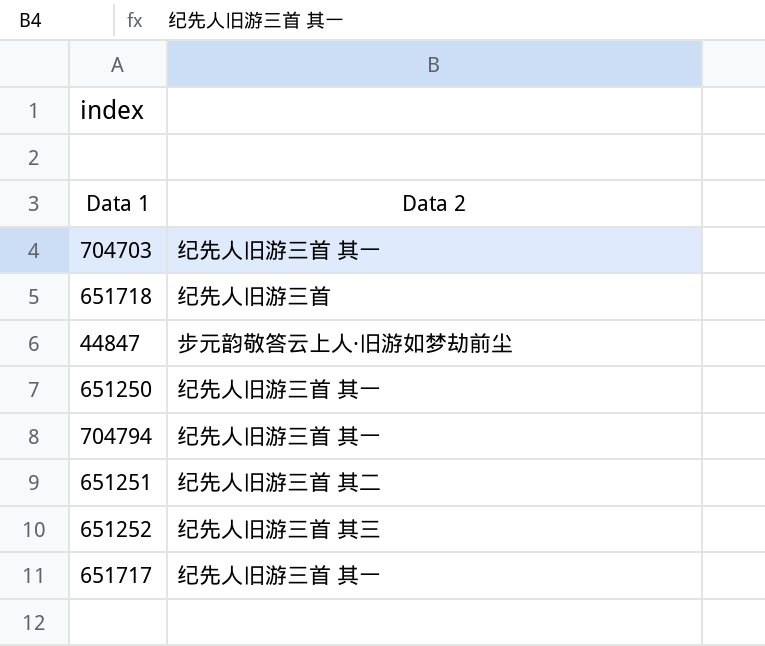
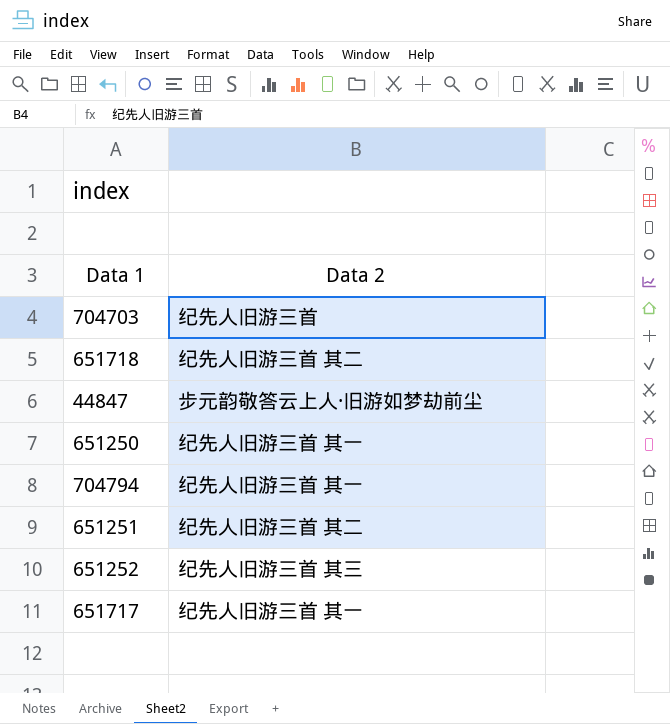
704703 | Data 2: 纪先人旧游三首 其一 -> 纪先人旧游三首
651718 | Data 2: 纪先人旧游三首 -> 纪先人旧游三首 其二

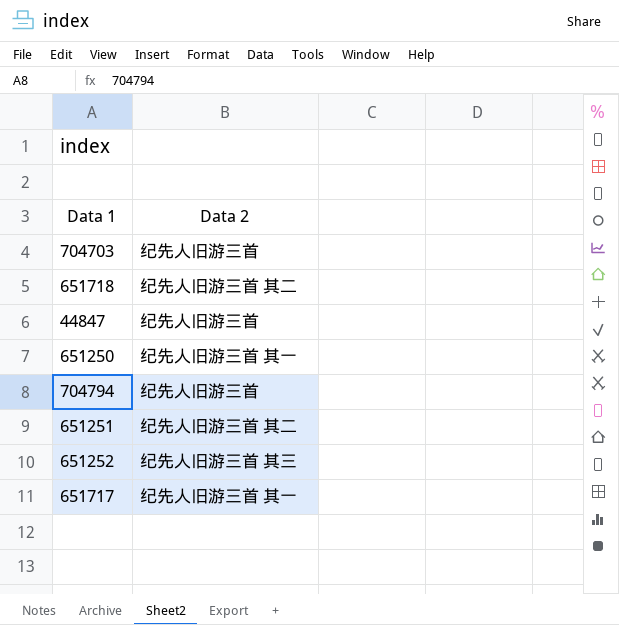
44847 | Data 2: 步元韵敬答云上人·旧游如梦劫前尘 -> 纪先人旧游三首
704794 | Data 2: 纪先人旧游三首 其一 -> 纪先人旧游三首

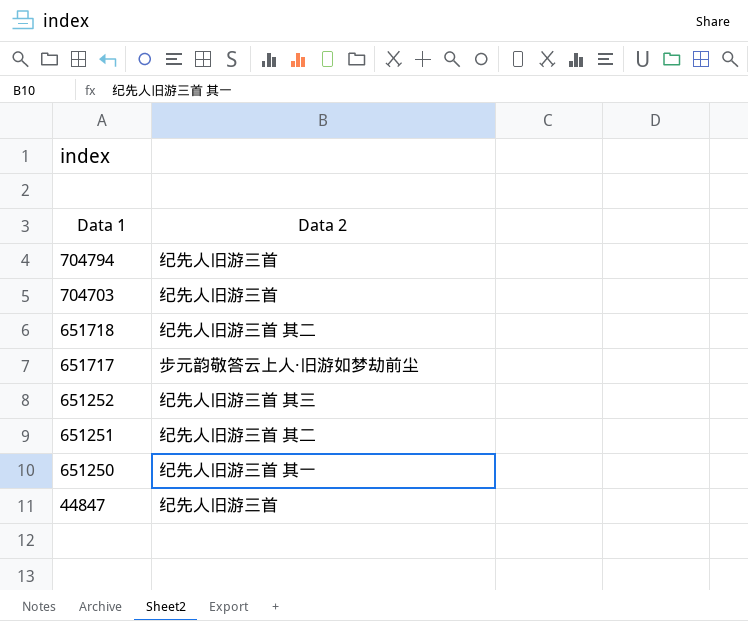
row order: none -> Data 1 descending
651717 | Data 2: 纪先人旧游三首 其一 -> 步元韵敬答云上人·旧游如梦劫前尘

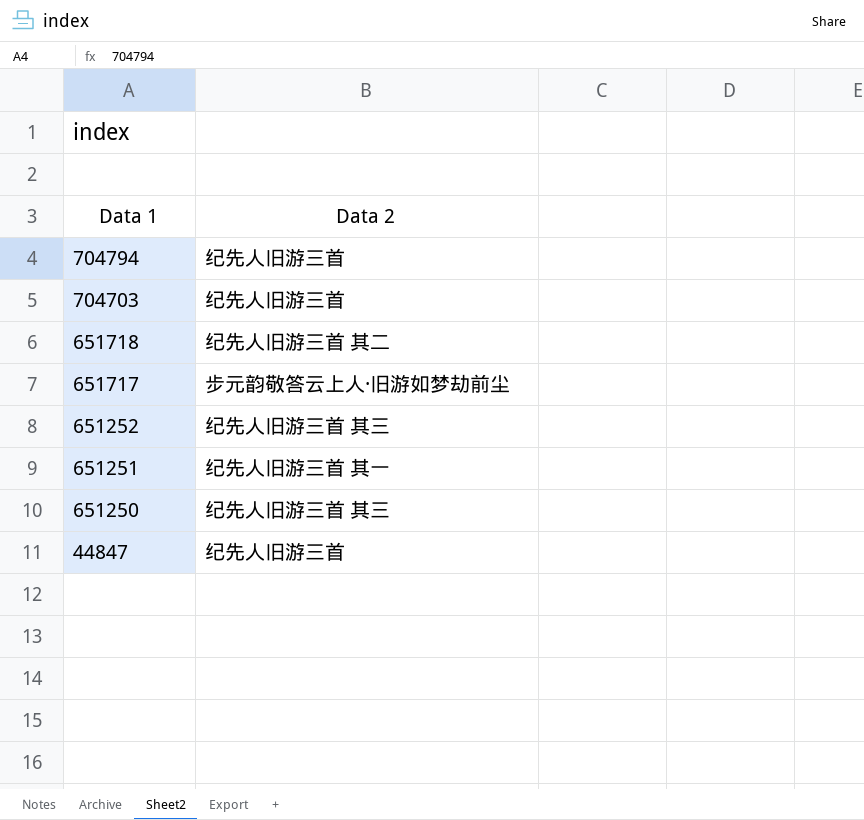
651251 | Data 2: 纪先人旧游三首 其二 -> 纪先人旧游三首 其一
651250 | Data 2: 纪先人旧游三首 其一 -> 纪先人旧游三首 其三

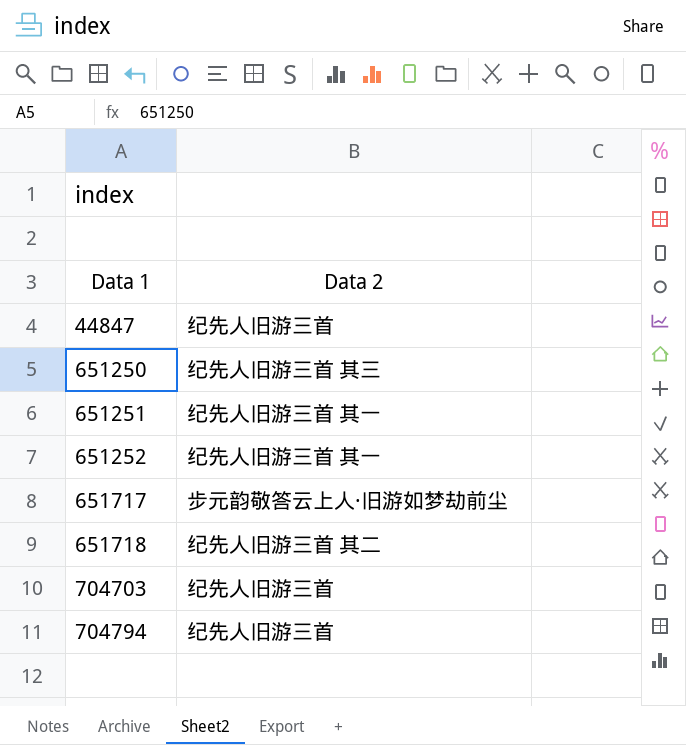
row order: Data 1 descending -> Data 1 ascending
651252 | Data 2: 纪先人旧游三首 其三 -> 纪先人旧游三首 其一

